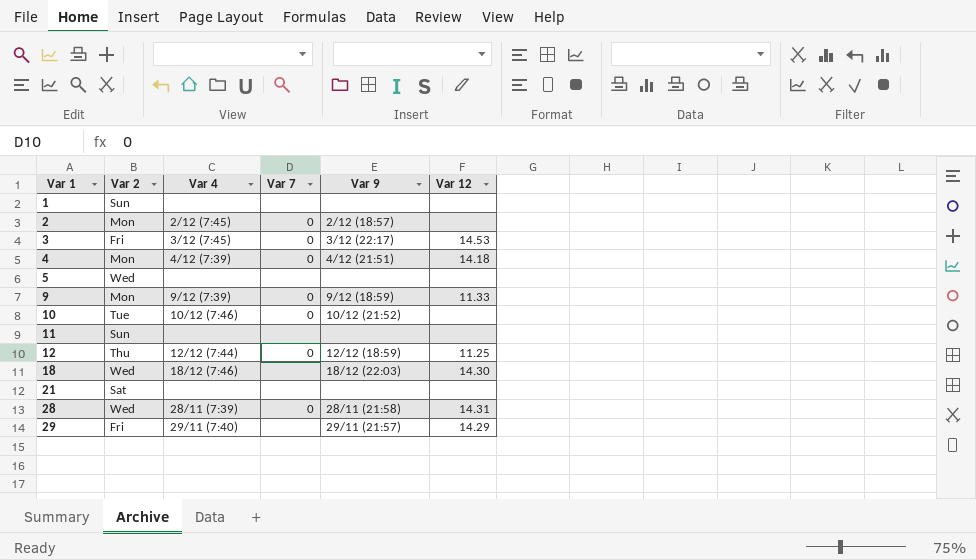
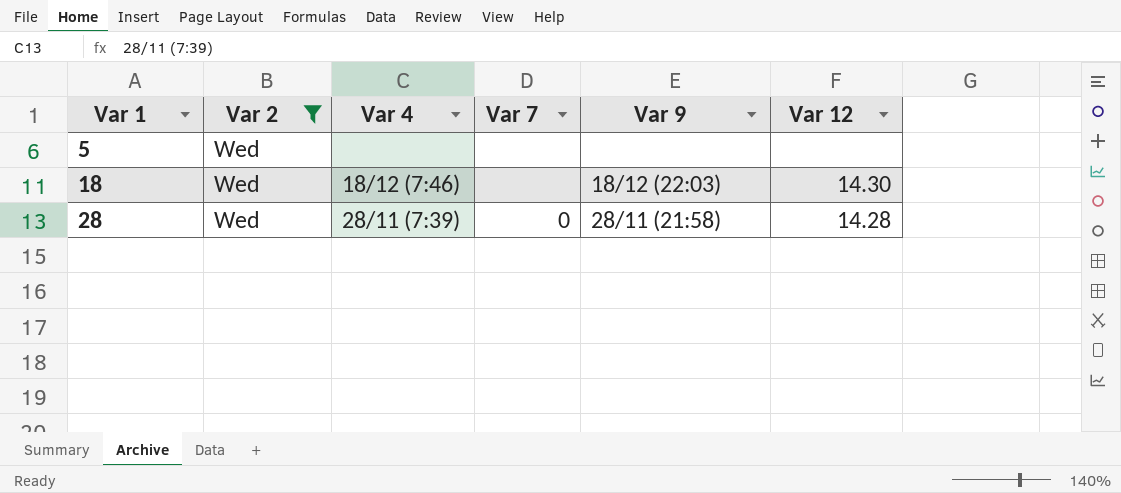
filter: none -> Var 2 = Wed
28 | Var 12: 14.31 -> 14.28

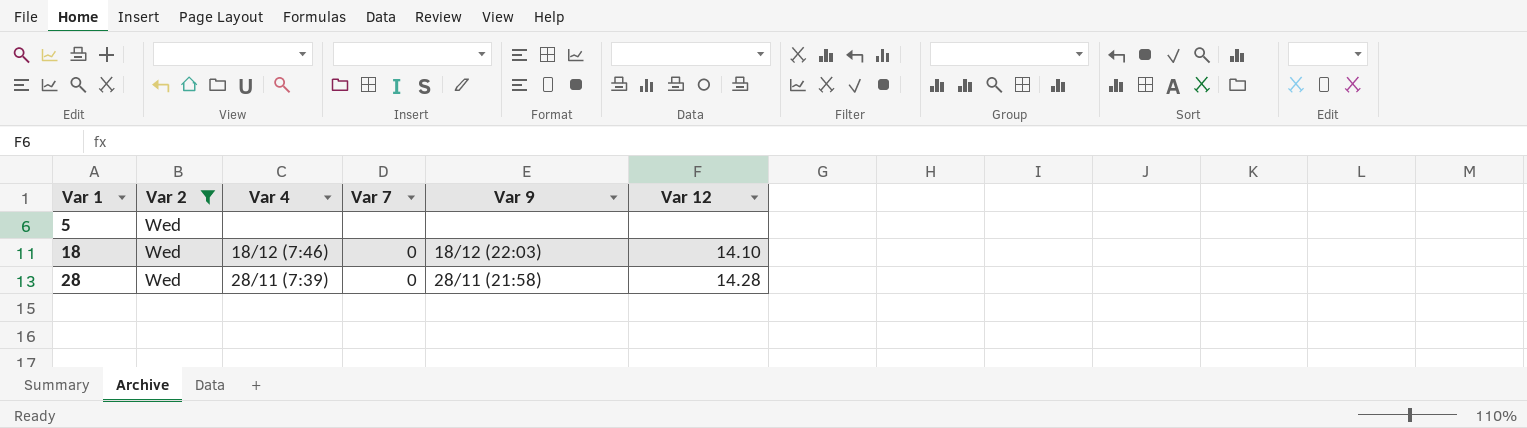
18 | Var 7: none -> 0
18 | Var 12: 14.30 -> 14.10

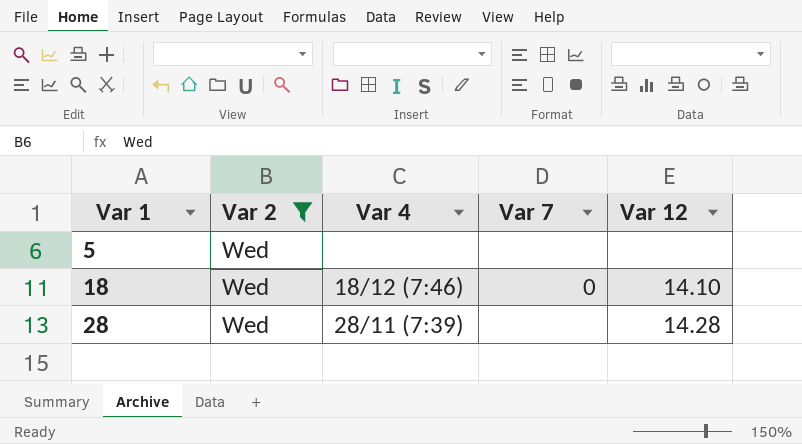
column Var 9 | position: 5 -> none
28 | Var 7: 0 -> none

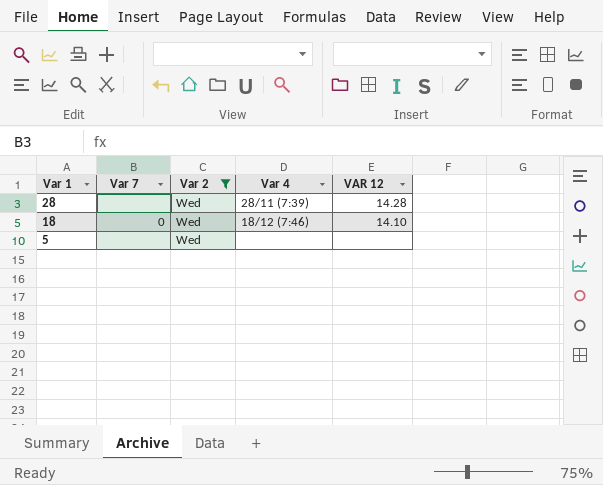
row order: Var 1 ascending -> Var 1 descending
column Var 7 | position: 4 -> 2
column name: Var 12 -> VAR 12

